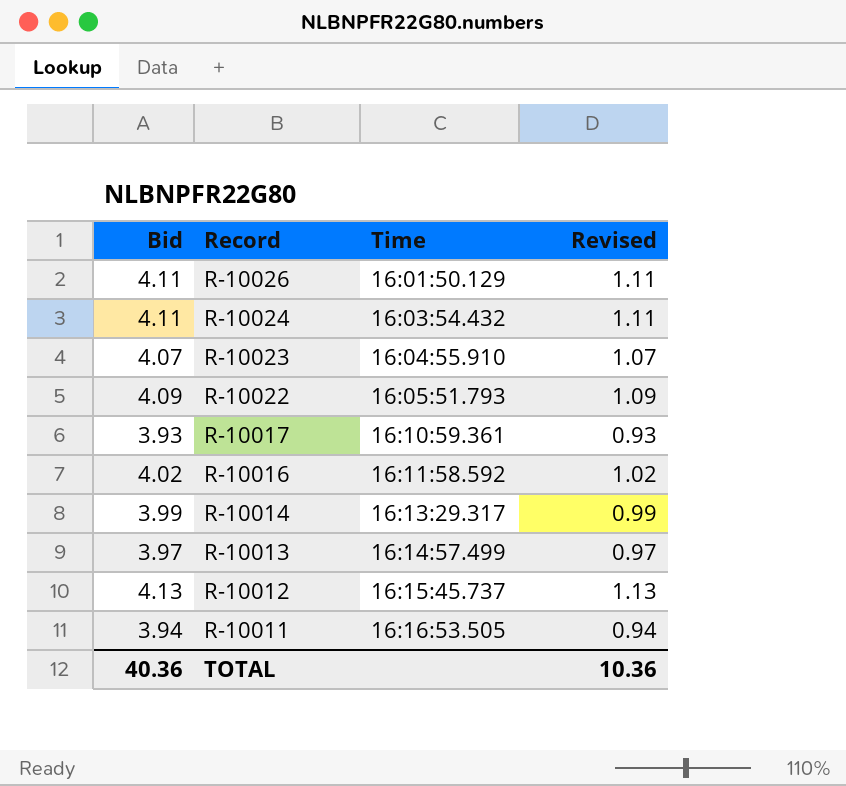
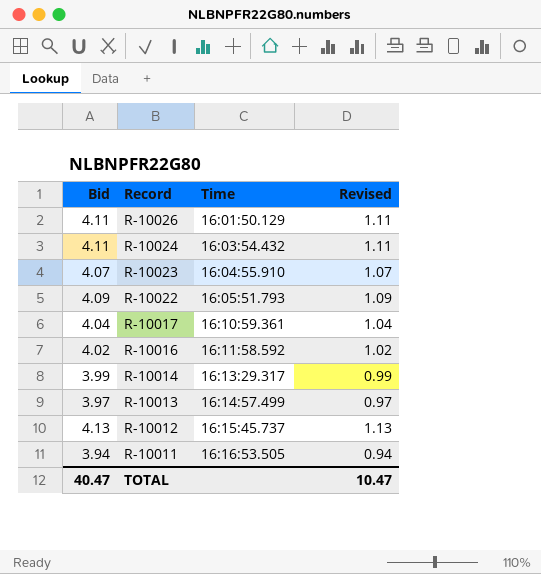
R-10017 | Bid: 3.93 -> 4.04
R-10017 | Revised: 0.93 -> 1.04
TOTAL | Bid: 40.36 -> 40.47
TOTAL | Revised: 10.36 -> 10.47

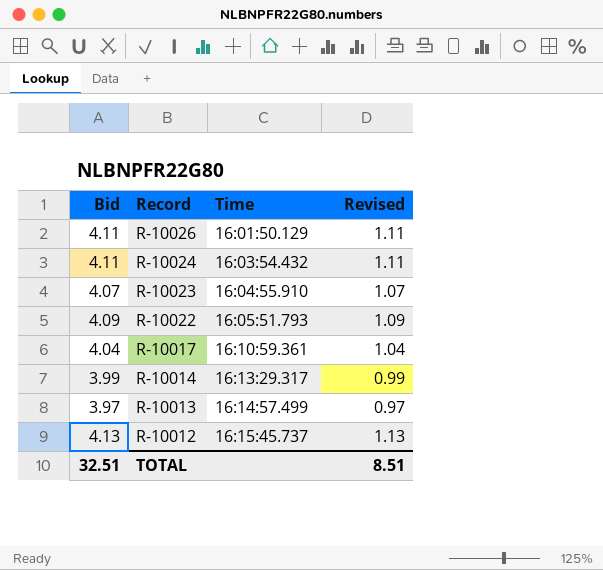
row R-10016: 4.02 | 16:11:58.592 | 1.02 -> none
row R-10011: 3.94 | 16:16:53.505 | 0.94 -> none
TOTAL | Bid: 40.47 -> 32.51
TOTAL | Revised: 10.47 -> 8.51

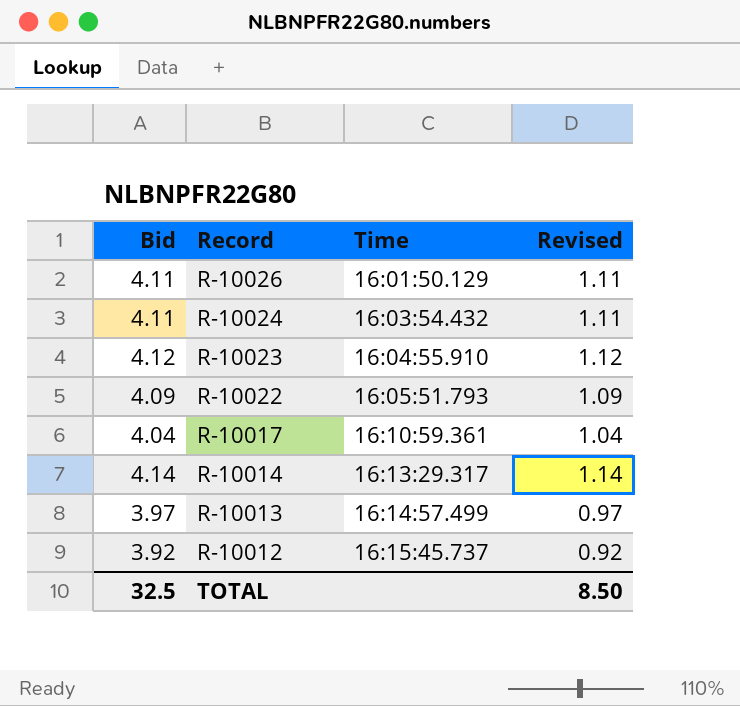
R-10023 | Bid: 4.07 -> 4.12
R-10023 | Revised: 1.07 -> 1.12
R-10014 | Bid: 3.99 -> 4.14
R-10014 | Revised: 0.99 -> 1.14
R-10012 | Bid: 4.13 -> 3.92
R-10012 | Revised: 1.13 -> 0.92
TOTAL | Bid: 32.51 -> 32.5
TOTAL | Revised: 8.51 -> 8.50

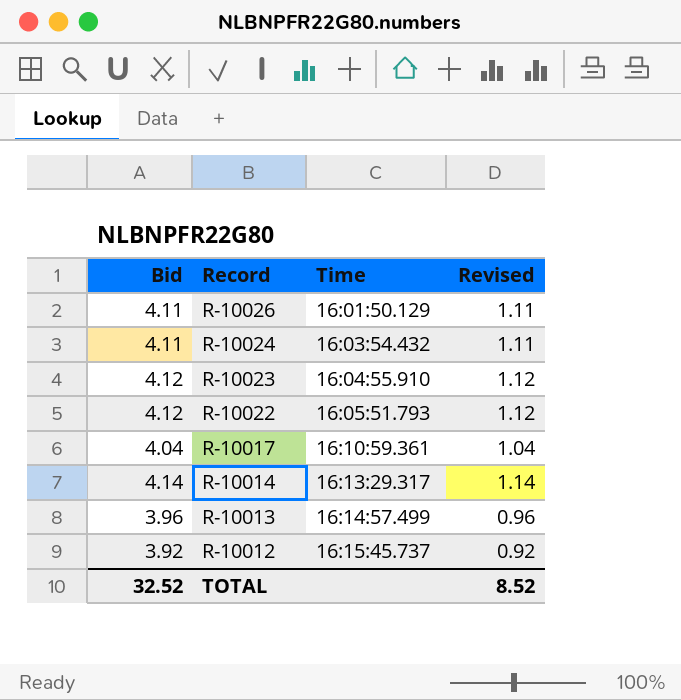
R-10022 | Bid: 4.09 -> 4.12
R-10022 | Revised: 1.09 -> 1.12
R-10013 | Bid: 3.97 -> 3.96
R-10013 | Revised: 0.97 -> 0.96
TOTAL | Bid: 32.5 -> 32.52
TOTAL | Revised: 8.50 -> 8.52

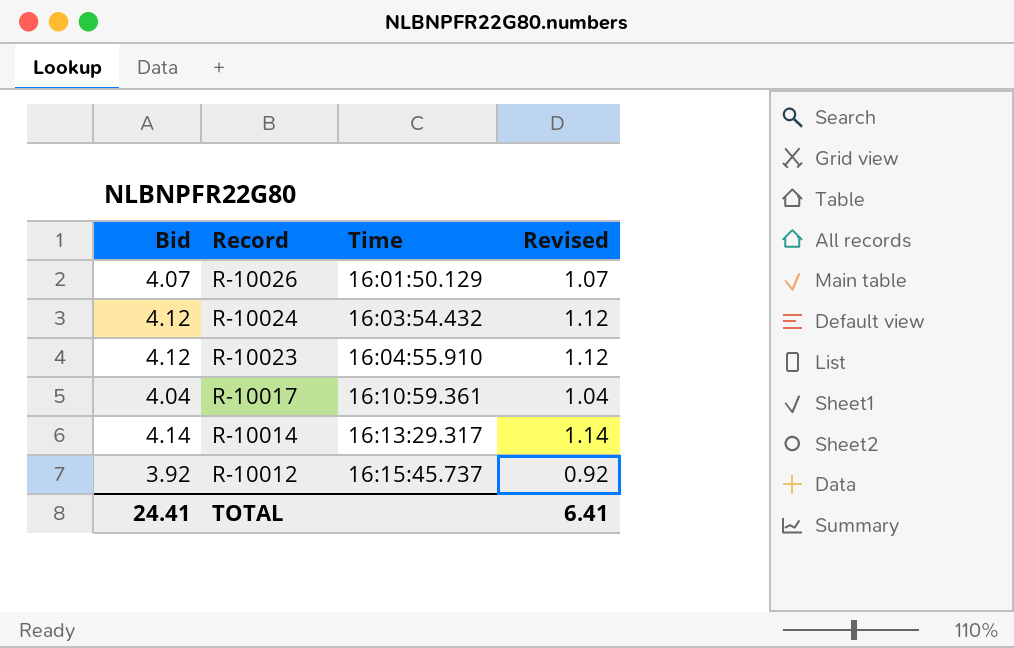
row R-10022: 4.12 | 16:05:51.793 | 1.12 -> none
row R-10013: 3.96 | 16:14:57.499 | 0.96 -> none
R-10026 | Bid: 4.11 -> 4.07
R-10026 | Revised: 1.11 -> 1.07
R-10024 | Bid: 4.11 -> 4.12
R-10024 | Revised: 1.11 -> 1.12
TOTAL | Bid: 32.52 -> 24.41
TOTAL | Revised: 8.52 -> 6.41

